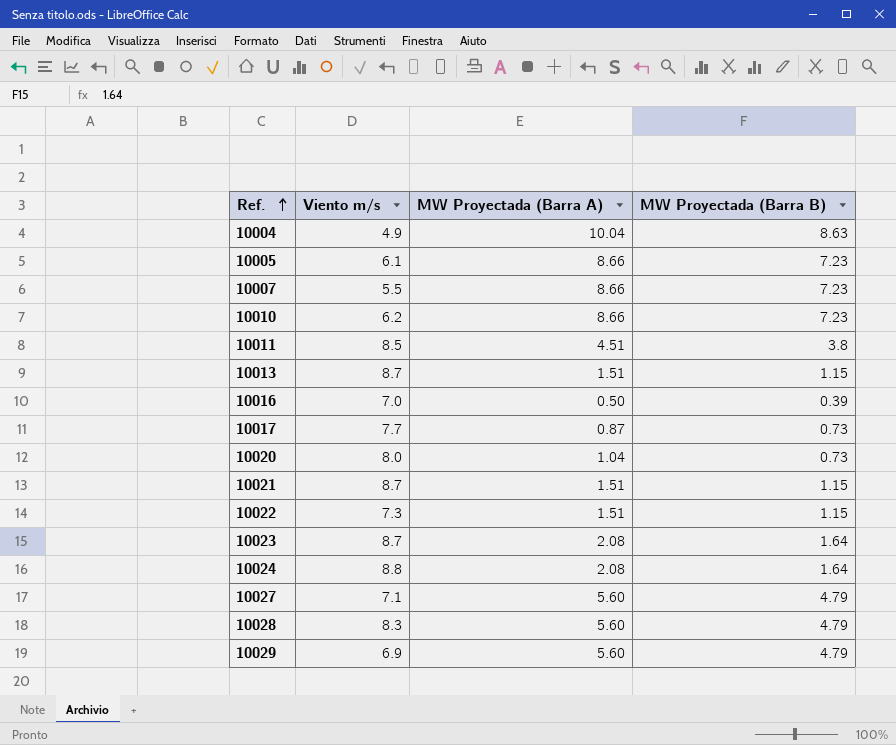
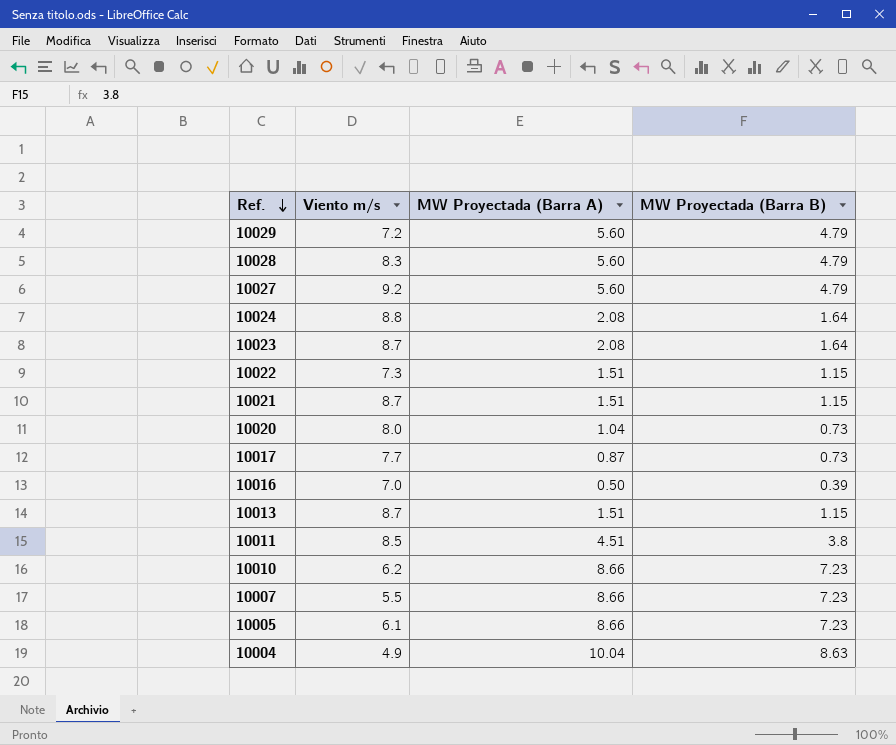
row order: Ref. ascending -> Ref. descending
10029 | Viento m/s: 6.9 -> 7.2
10027 | Viento m/s: 7.1 -> 9.2

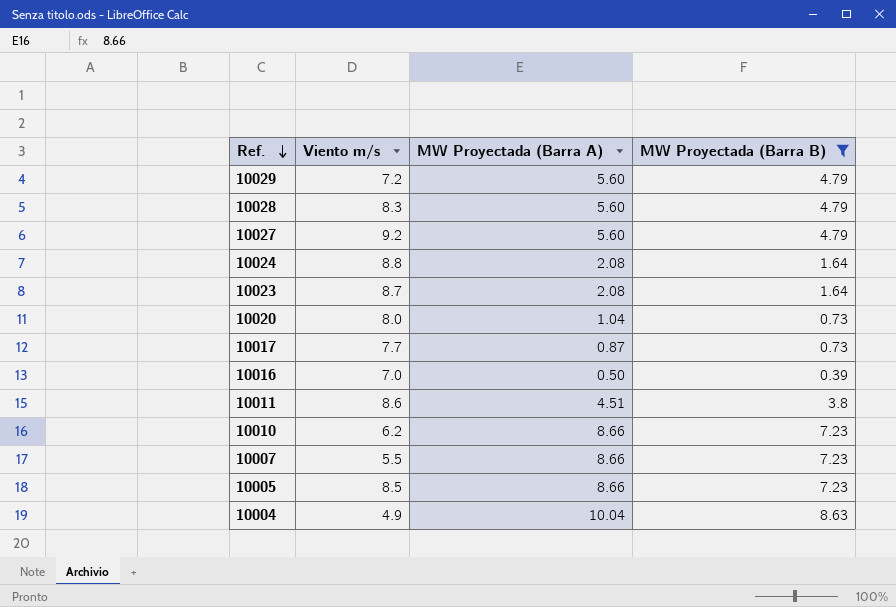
filter: none -> MW Proyectada (Barra B) != 1.15
10011 | Viento m/s: 8.5 -> 8.6
10005 | Viento m/s: 6.1 -> 8.5

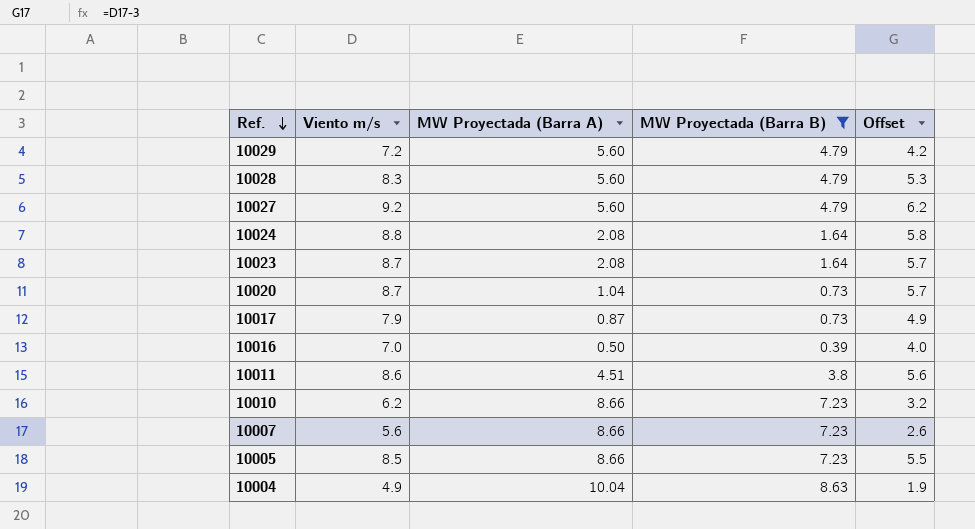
column Offset | formula: none -> [Viento m/s] - 3
10020 | Viento m/s: 8.0 -> 8.7
10017 | Viento m/s: 7.7 -> 7.9
10007 | Viento m/s: 5.5 -> 5.6

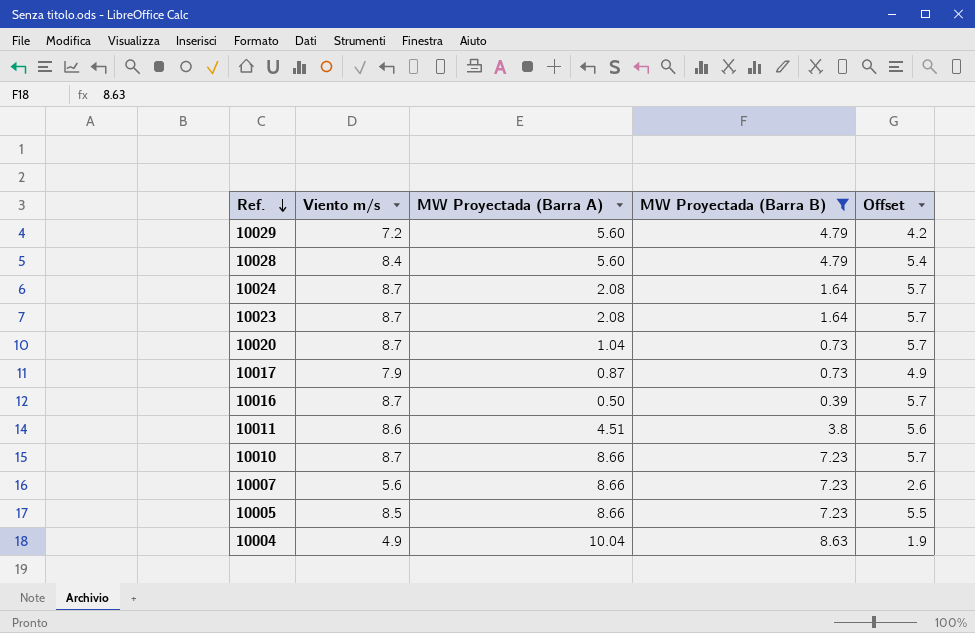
row 10027: 9.2 | 5.60 | 4.79 | 6.2 -> none
10028 | Viento m/s: 8.3 -> 8.4
10028 | Offset: 5.3 -> 5.4
10024 | Viento m/s: 8.8 -> 8.7
10024 | Offset: 5.8 -> 5.7
10016 | Viento m/s: 7.0 -> 8.7
10016 | Offset: 4.0 -> 5.7
10010 | Viento m/s: 6.2 -> 8.7
10010 | Offset: 3.2 -> 5.7

